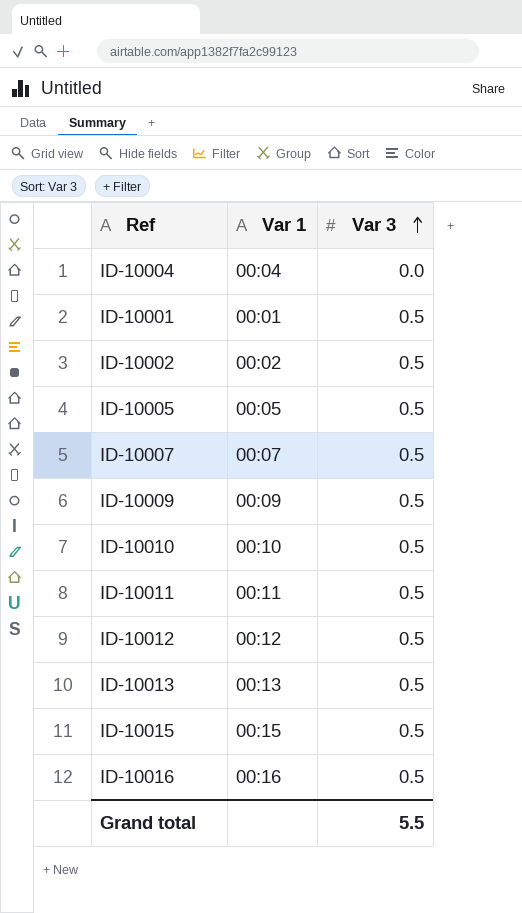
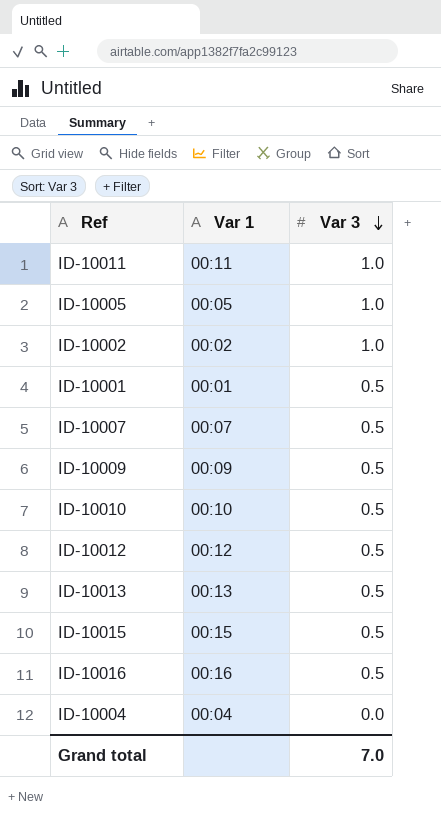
row order: Var 3 ascending -> Var 3 descending
ID-10011 | Var 3: 0.5 -> 1.0
ID-10005 | Var 3: 0.5 -> 1.0
ID-10002 | Var 3: 0.5 -> 1.0
Grand total | Var 3: 5.5 -> 7.0

